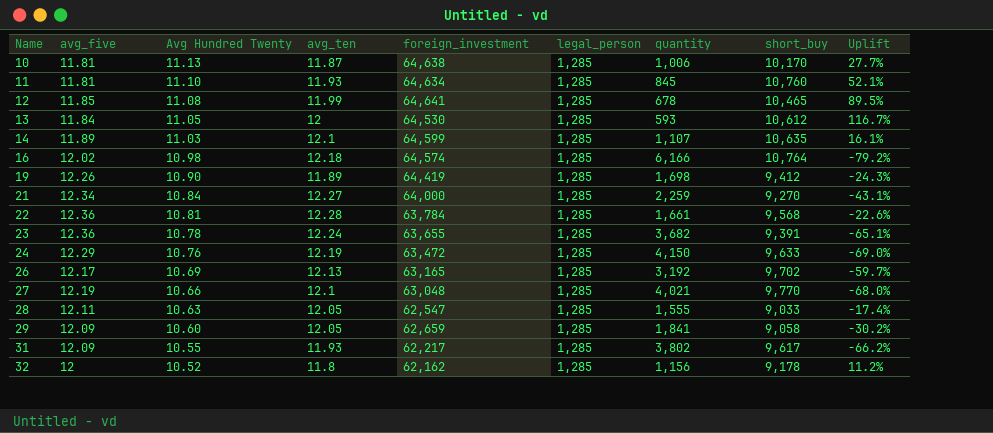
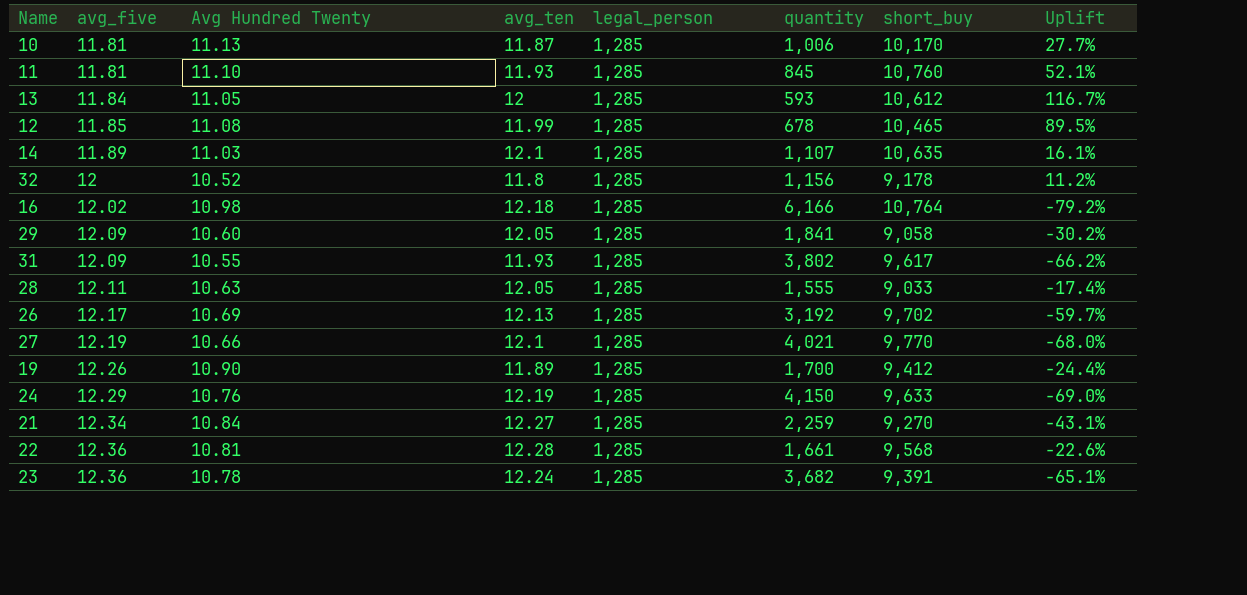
row order: Name ascending -> avg_five ascending
column foreign_investment | position: 5 -> none
19 | quantity: 1,698 -> 1,700
19 | Uplift: -24.3% -> -24.4%

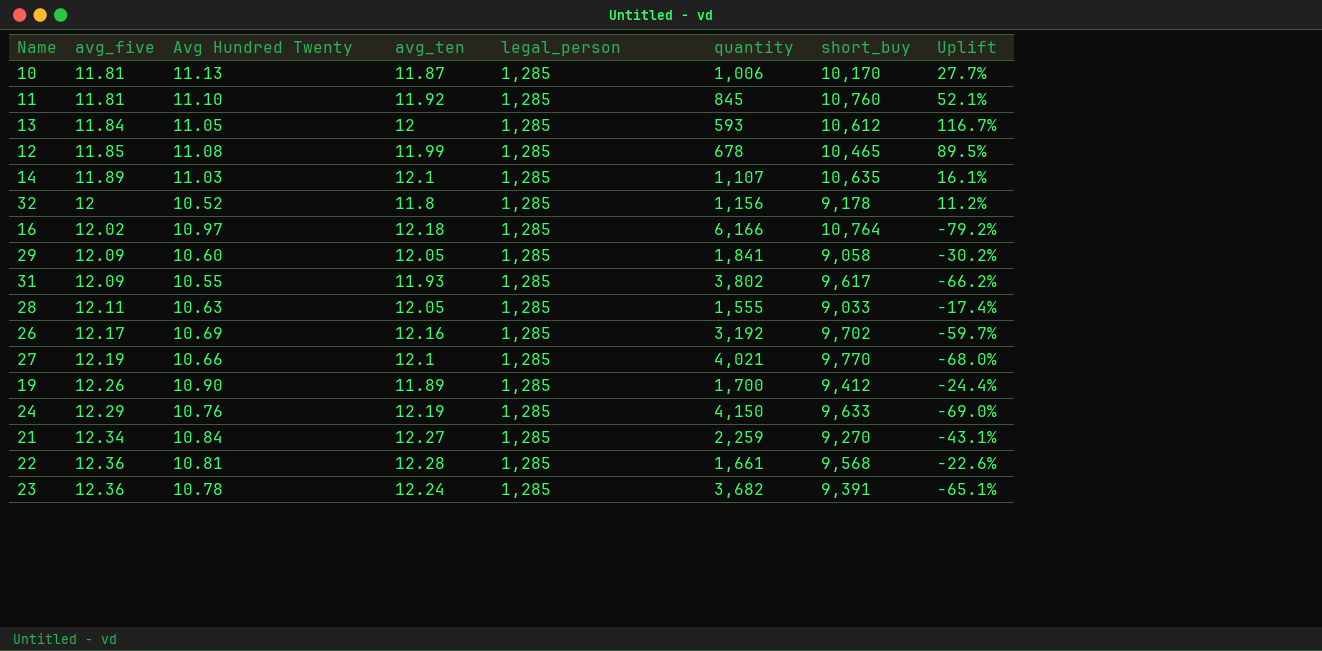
11 | avg_ten: 11.93 -> 11.92
16 | Avg Hundred Twenty: 10.98 -> 10.97
26 | avg_ten: 12.13 -> 12.16

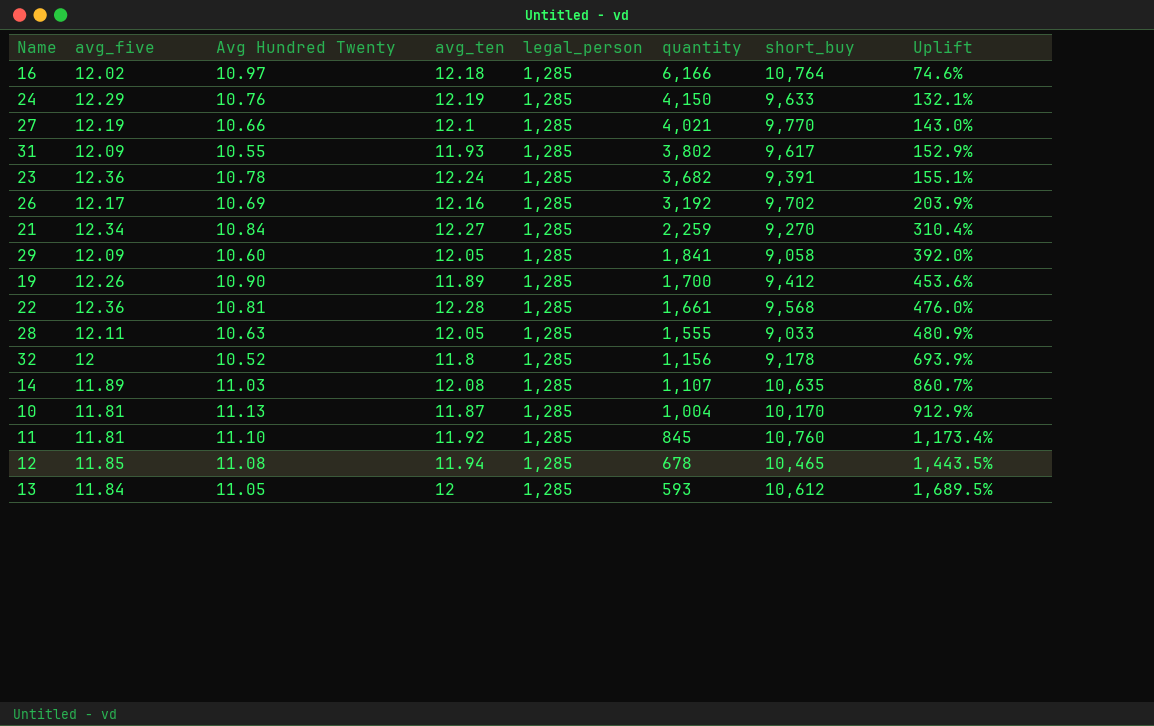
row order: avg_five ascending -> quantity descending
column Uplift | formula: ([legal_person] - [quantity]) / [quantity] -> ([short_buy] - [quantity]) / [quantity]
14 | avg_ten: 12.1 -> 12.08
10 | quantity: 1,006 -> 1,004
12 | avg_ten: 11.99 -> 11.94

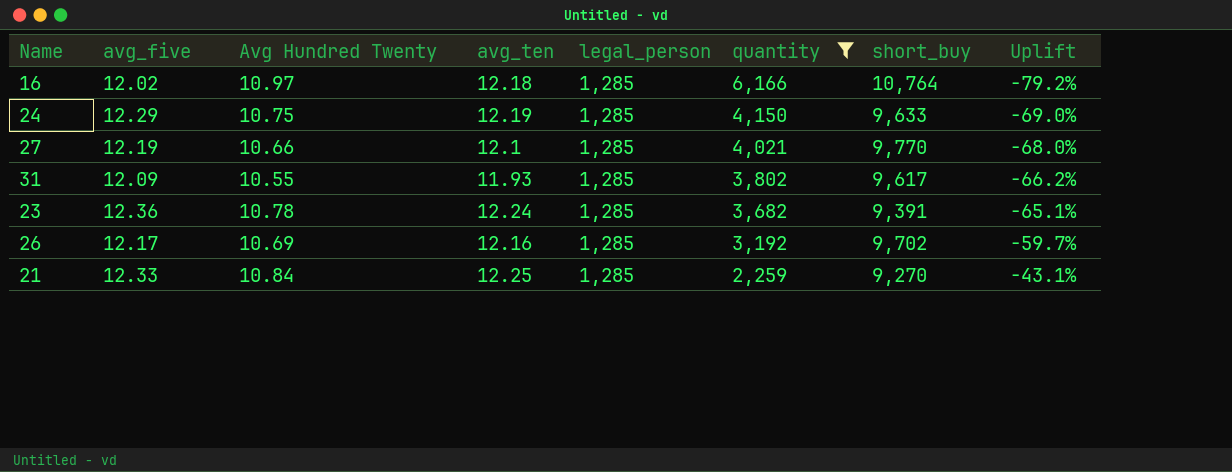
filter: none -> quantity >= 2,259
column Uplift | formula: ([short_buy] - [quantity]) / [quantity] -> ([legal_person] - [quantity]) / [quantity]
24 | Avg Hundred Twenty: 10.76 -> 10.75
21 | avg_five: 12.34 -> 12.33
21 | avg_ten: 12.27 -> 12.25

